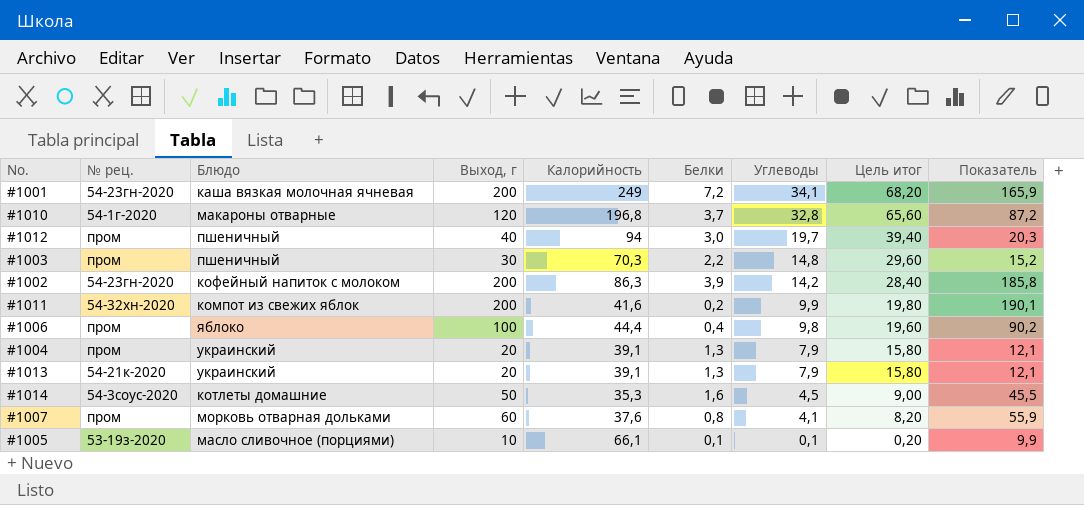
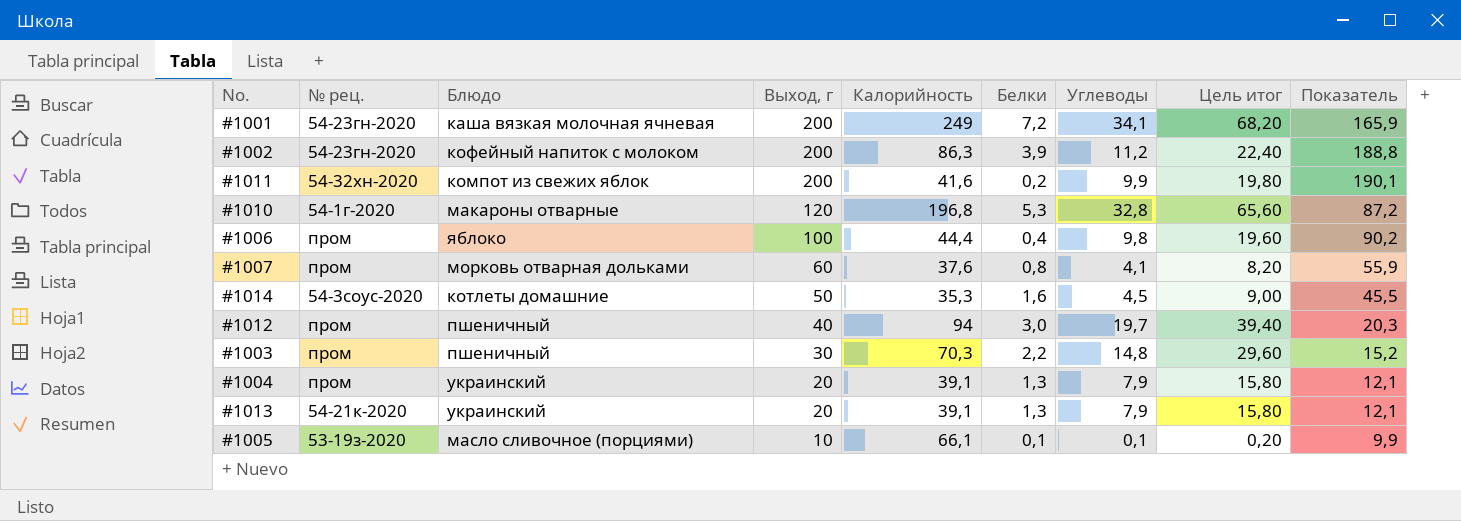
row order: Углеводы descending -> Выход, г descending
#1002 | Углеводы: 14,2 -> 11,2
#1002 | Цель итог: 28,40 -> 22,40
#1002 | Показатель: 185,8 -> 188,8
#1010 | Белки: 3,7 -> 5,3

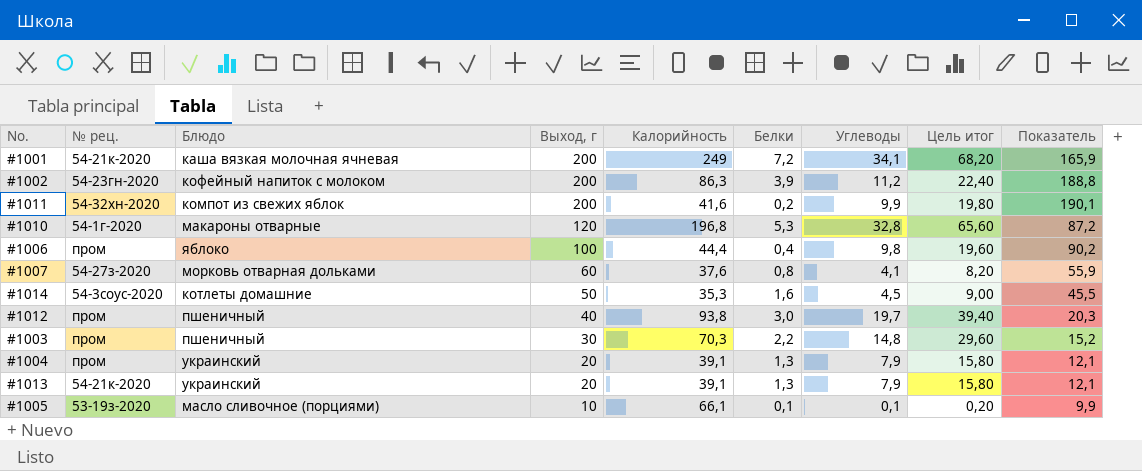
#1001 | № рец.: 54-23гн-2020 -> 54-21к-2020
#1007 | № рец.: пром -> 54-27з-2020
#1012 | Калорийность: 94 -> 93,8

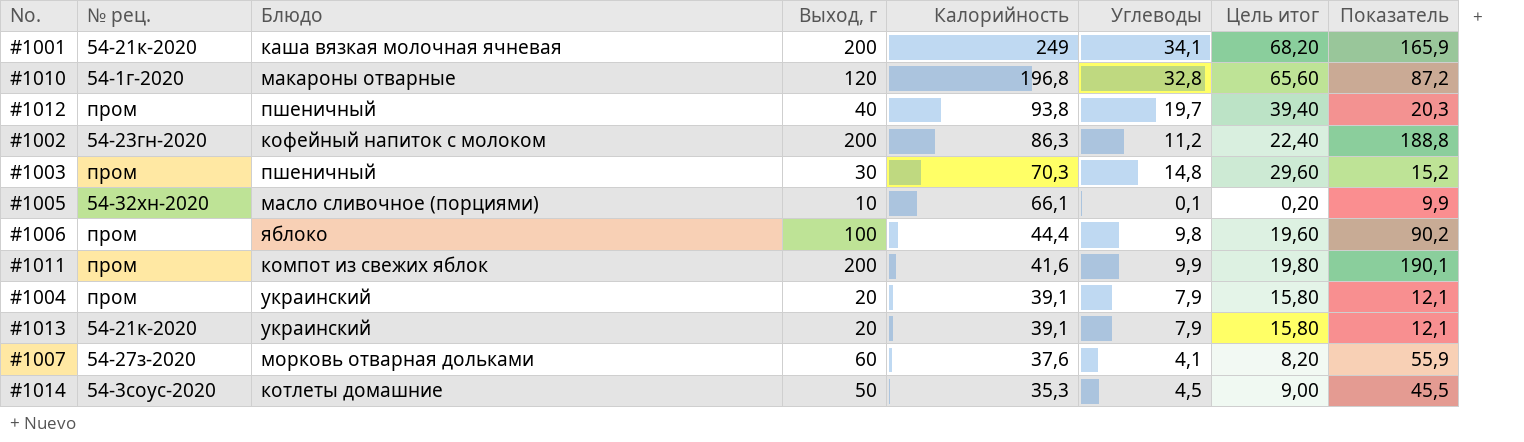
row order: Выход, г descending -> Калорийность descending
column Белки | position: 6 -> none
#1005 | № рец.: 53-19з-2020 -> 54-32хн-2020
#1011 | № рец.: 54-32хн-2020 -> пром

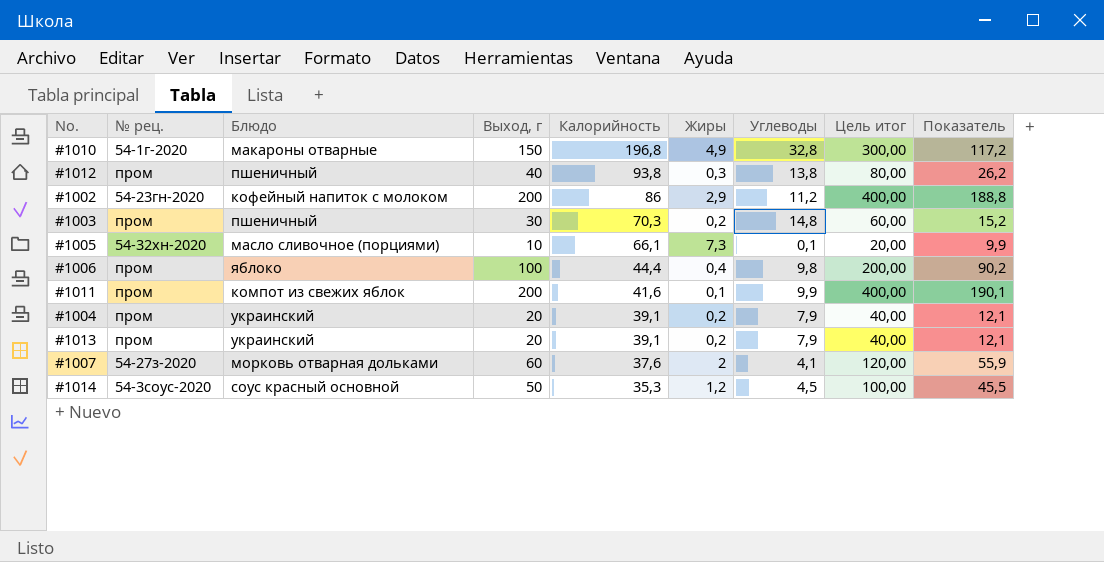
column Жиры | position: none -> 6
column Цель итог | formula: [Углеводы] * 2 -> [Выход, г] * 2
row #1001: 54-21к-2020 | каша вязкая молочная ячневая | 200 | 249 | 34,1 | 68,20 | 165,9 -> none
#1010 | Выход, г: 120 -> 150
#1010 | Показатель: 87,2 -> 117,2
#1012 | Углеводы: 19,7 -> 13,8
#1012 | Показатель: 20,3 -> 26,2
#1002 | Калорийность: 86,3 -> 86
#1013 | № рец.: 54-21к-2020 -> пром
#1014 | Блюдо: котлеты домашние -> соус красный основной

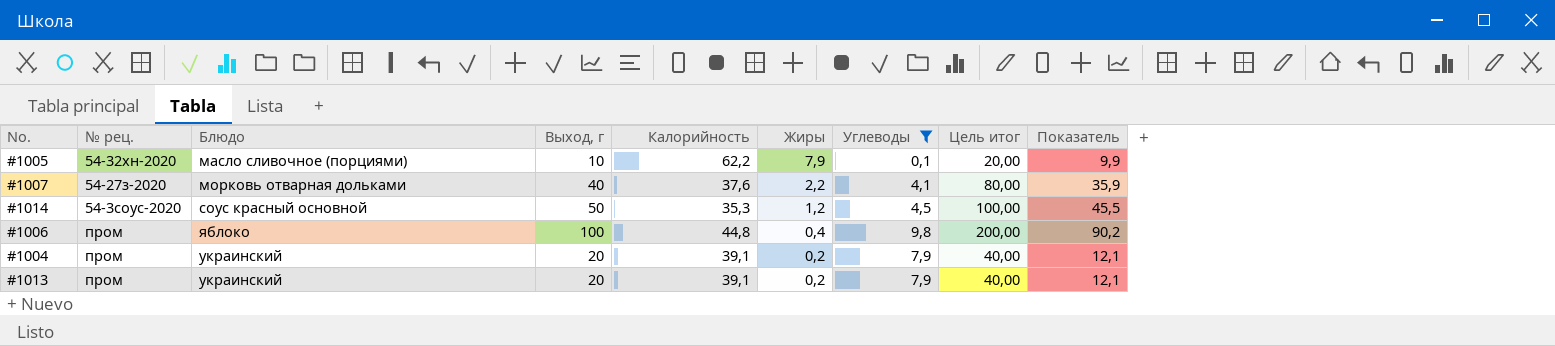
filter: none -> Углеводы <= 9,8
row order: Калорийность descending -> Жиры descending
#1005 | Калорийность: 66,1 -> 62,2
#1005 | Жиры: 7,3 -> 7,9
#1007 | Выход, г: 60 -> 40
#1007 | Жиры: 2 -> 2,2
#1007 | Цель итог: 120,00 -> 80,00
#1007 | Показатель: 55,9 -> 35,9
#1006 | Калорийность: 44,4 -> 44,8

